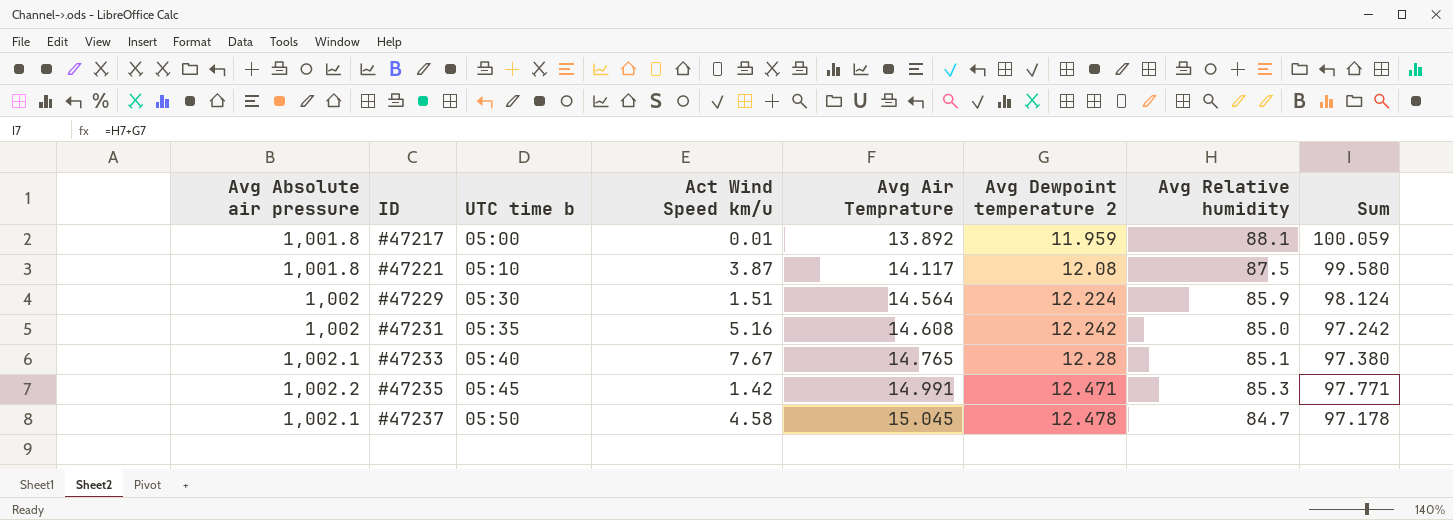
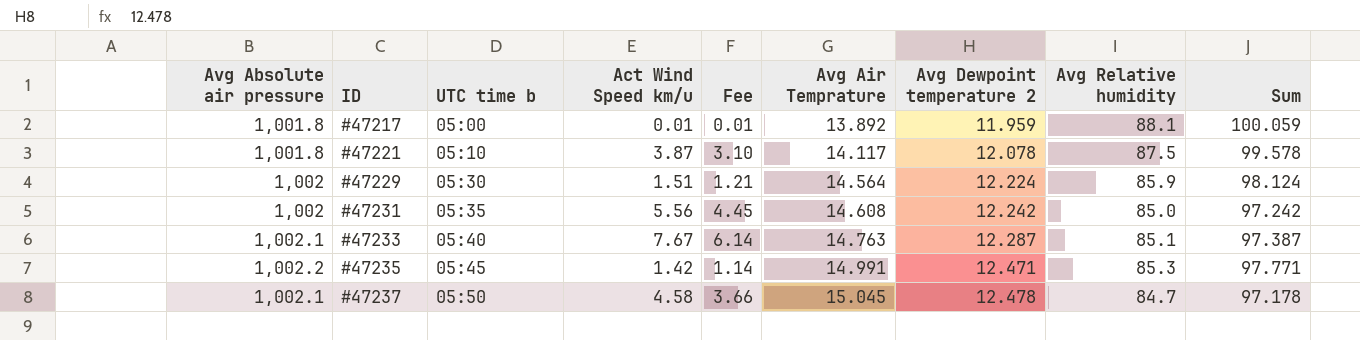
column Fee | formula: none -> [Act Wind Speed km/u] * 0.8
#47221 | Avg Dewpoint temperature 2: 12.08 -> 12.078
#47221 | Sum: 99.580 -> 99.578
#47231 | Act Wind Speed km/u: 5.16 -> 5.56
#47233 | Avg Air Temprature: 14.765 -> 14.763
#47233 | Avg Dewpoint temperature 2: 12.28 -> 12.287
#47233 | Sum: 97.380 -> 97.387

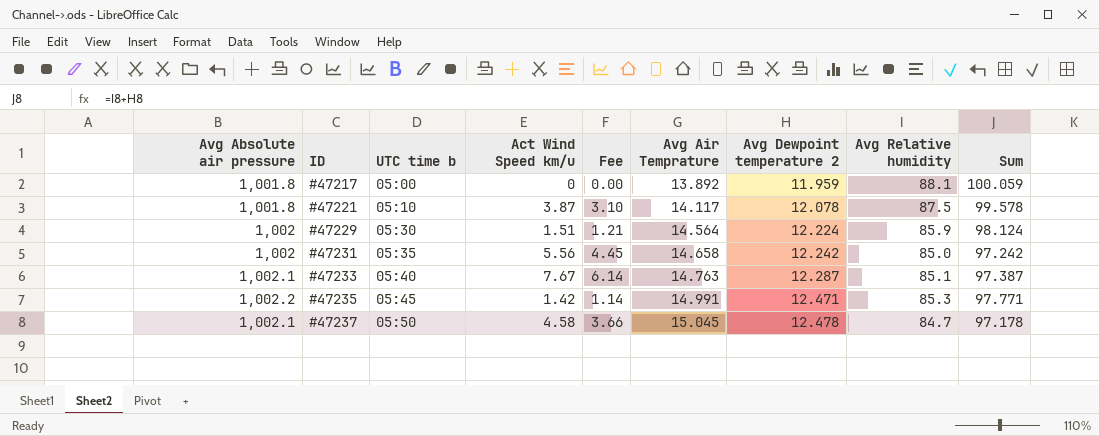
#47217 | Act Wind Speed km/u: 0.01 -> 0
#47217 | Fee: 0.01 -> 0.00
#47231 | Avg Air Temprature: 14.608 -> 14.658

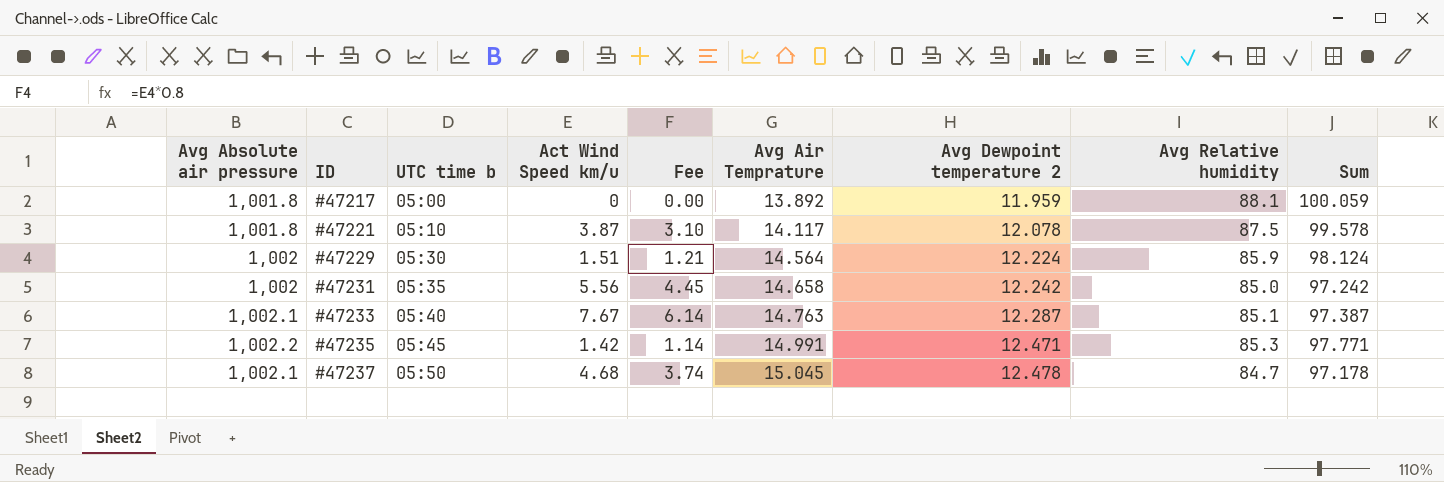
#47237 | Act Wind Speed km/u: 4.58 -> 4.68
#47237 | Fee: 3.66 -> 3.74

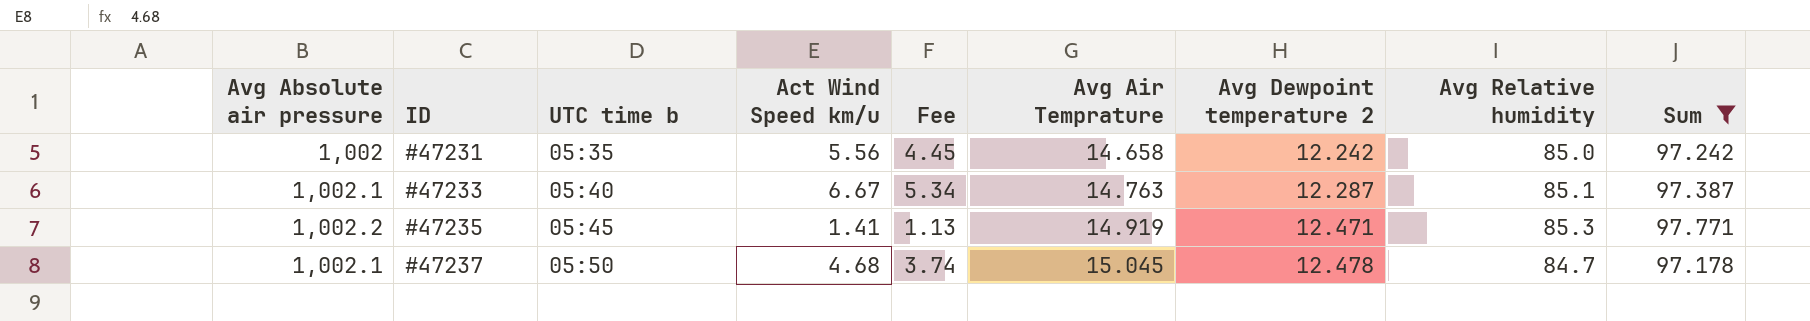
filter: none -> Sum <= 97.771
#47233 | Act Wind Speed km/u: 7.67 -> 6.67
#47233 | Fee: 6.14 -> 5.34
#47235 | Act Wind Speed km/u: 1.42 -> 1.41
#47235 | Fee: 1.14 -> 1.13
#47235 | Avg Air Temprature: 14.991 -> 14.919

